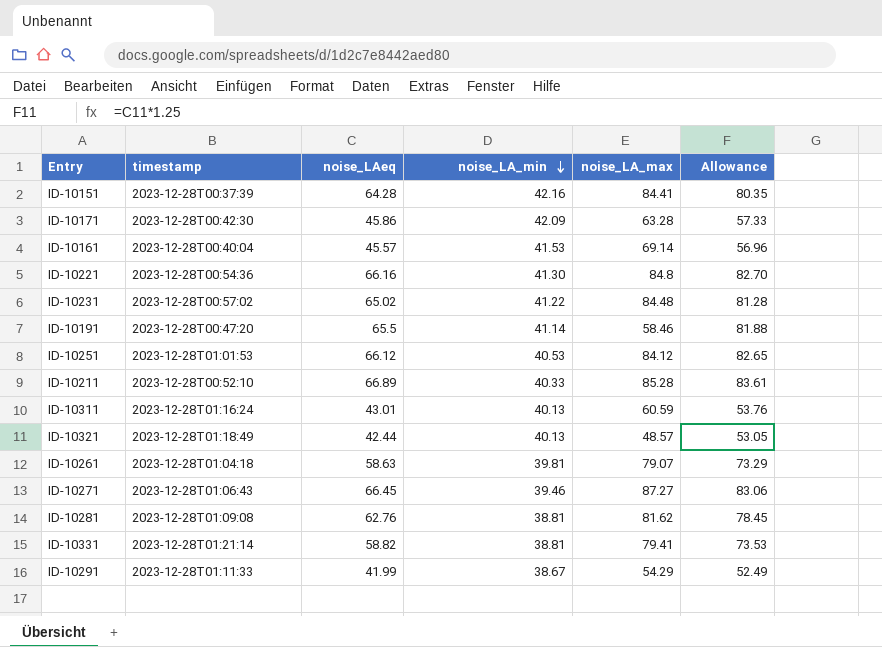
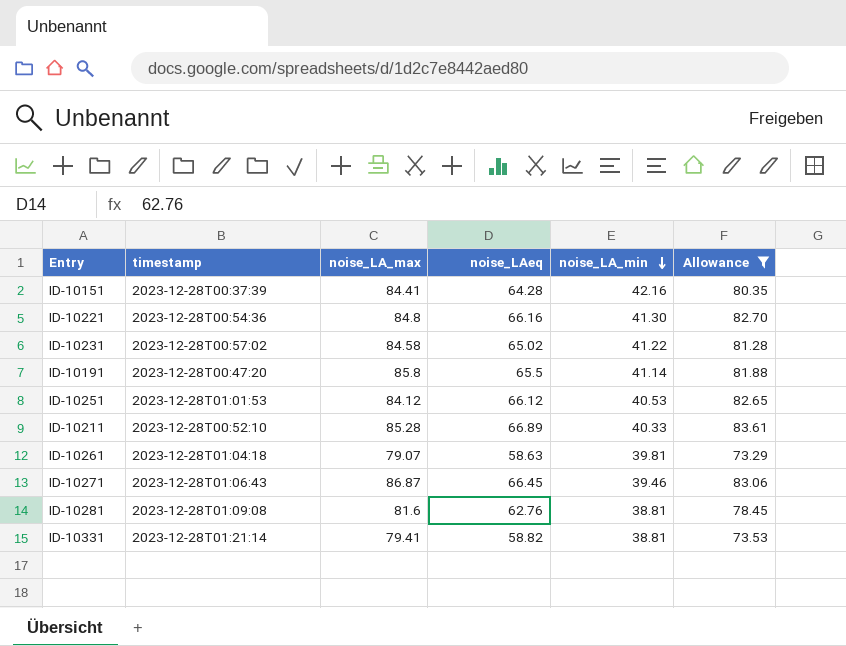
filter: none -> Allowance >= 73.29
column noise_LA_max | position: 5 -> 3
ID-10231 | noise_LA_max: 84.48 -> 84.58
ID-10191 | noise_LA_max: 58.46 -> 85.8
ID-10271 | noise_LA_max: 87.27 -> 86.87
ID-10281 | noise_LA_max: 81.62 -> 81.6

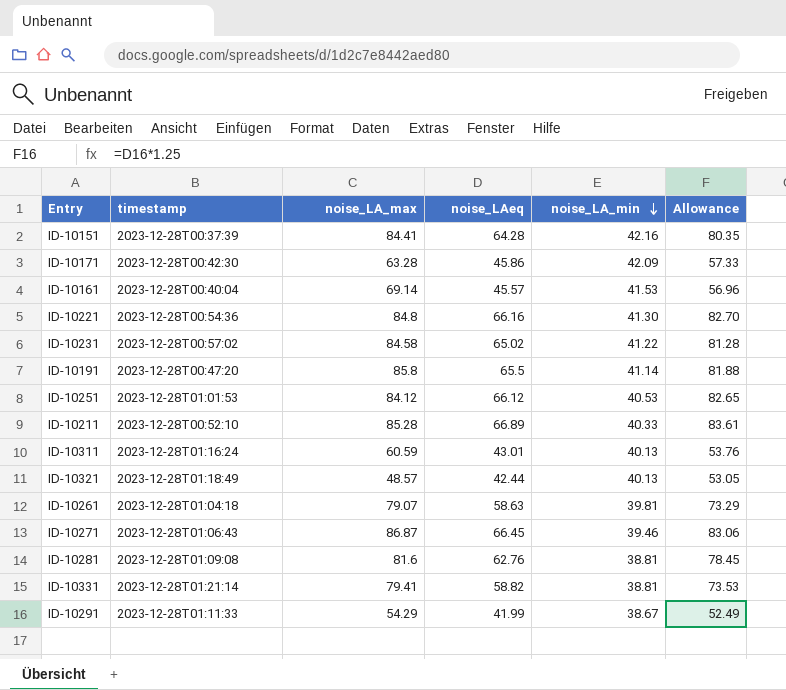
filter: Allowance >= 73.29 -> none

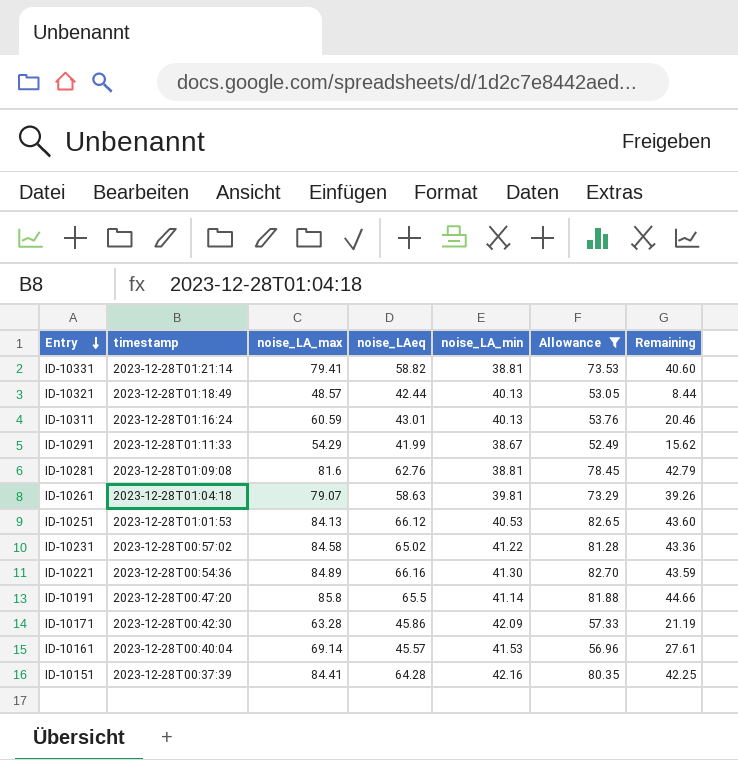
filter: none -> Allowance <= 82.70
row order: noise_LA_min descending -> Entry descending
column Remaining | formula: none -> [noise_LA_max] - [noise_LA_min]
ID-10251 | noise_LA_max: 84.12 -> 84.13
ID-10221 | noise_LA_max: 84.8 -> 84.89

